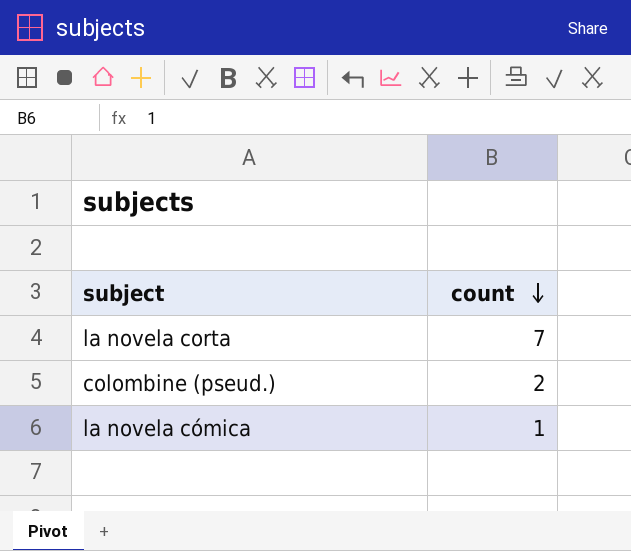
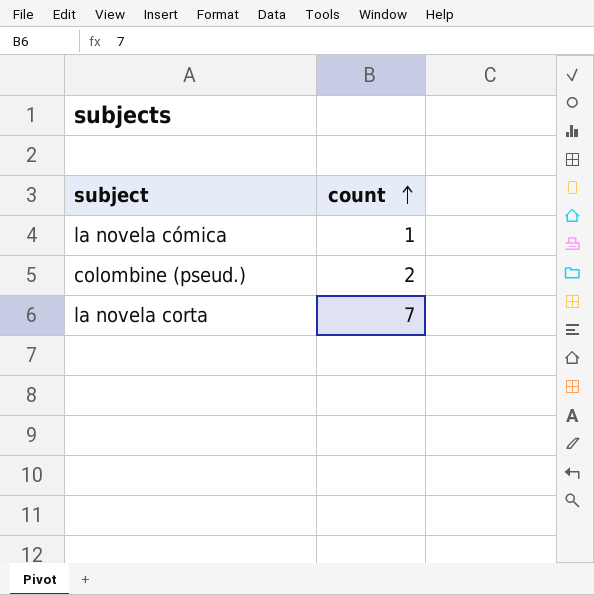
row order: count descending -> count ascending

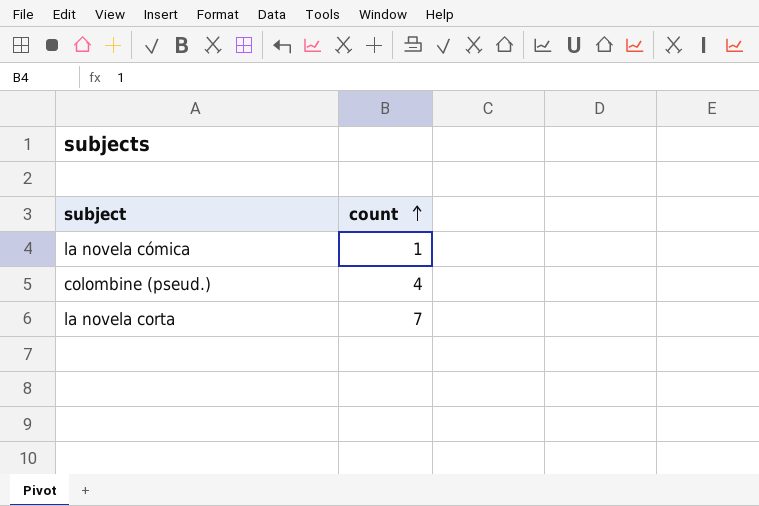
colombine (pseud.) | count: 2 -> 4

